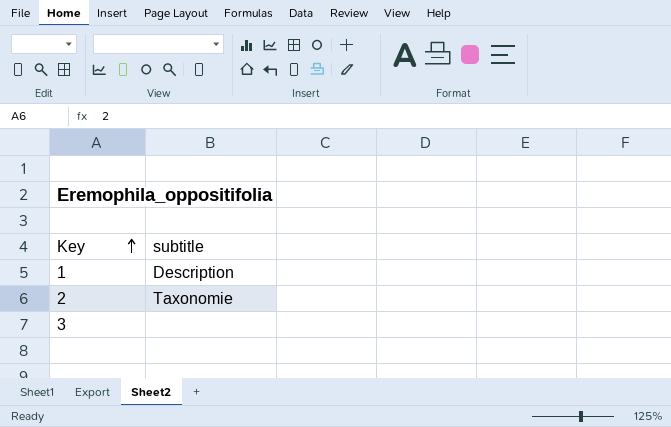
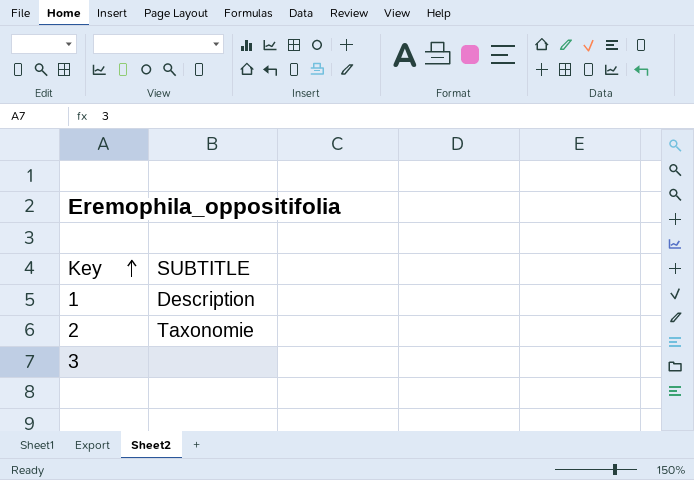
column name: subtitle -> SUBTITLE

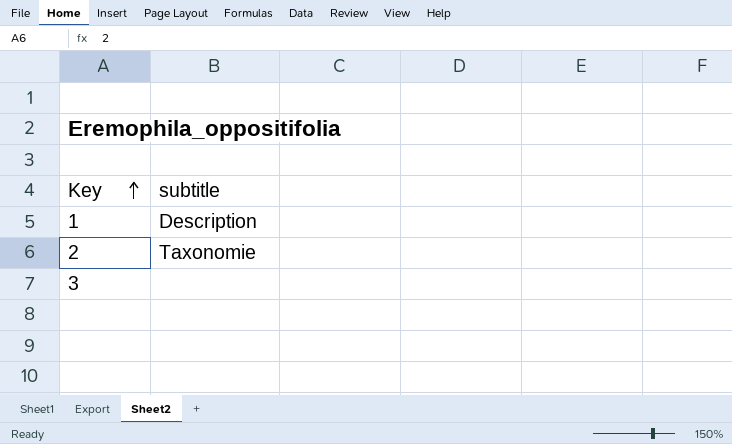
column name: SUBTITLE -> subtitle

